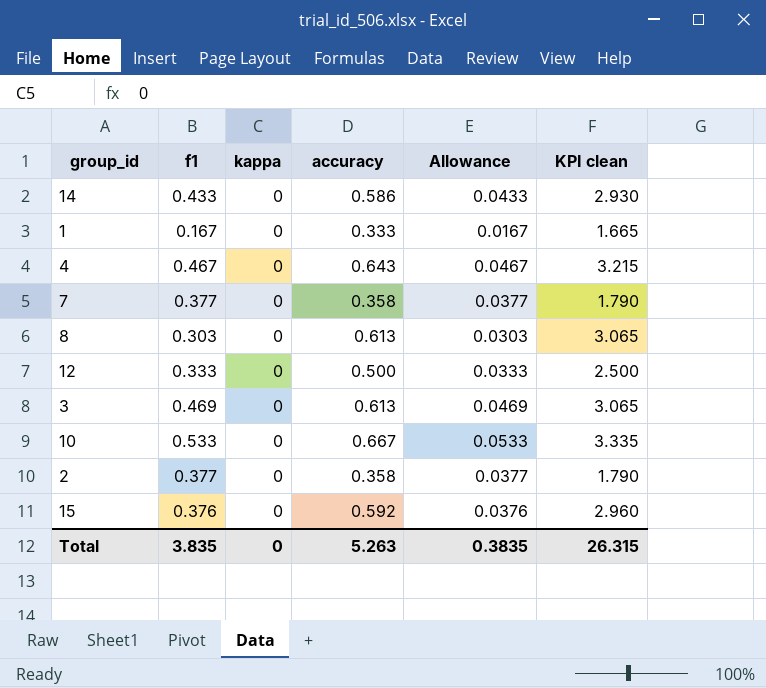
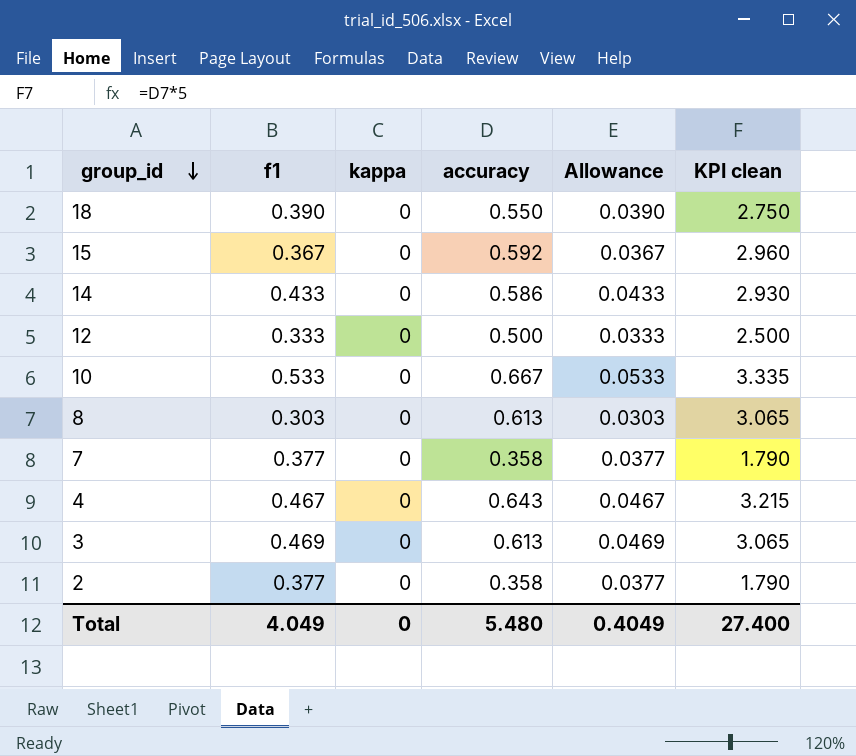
row order: none -> group_id descending
row 1: 0.167 | 0 | 0.333 | 0.0167 | 1.665 -> none
row 18: none -> 0.390 | 0 | 0.550 | 0.0390 | 2.750
15 | f1: 0.376 -> 0.367
15 | Allowance: 0.0376 -> 0.0367
Total | f1: 3.835 -> 4.049
Total | accuracy: 5.263 -> 5.480
Total | Allowance: 0.3835 -> 0.4049
Total | KPI clean: 26.315 -> 27.400

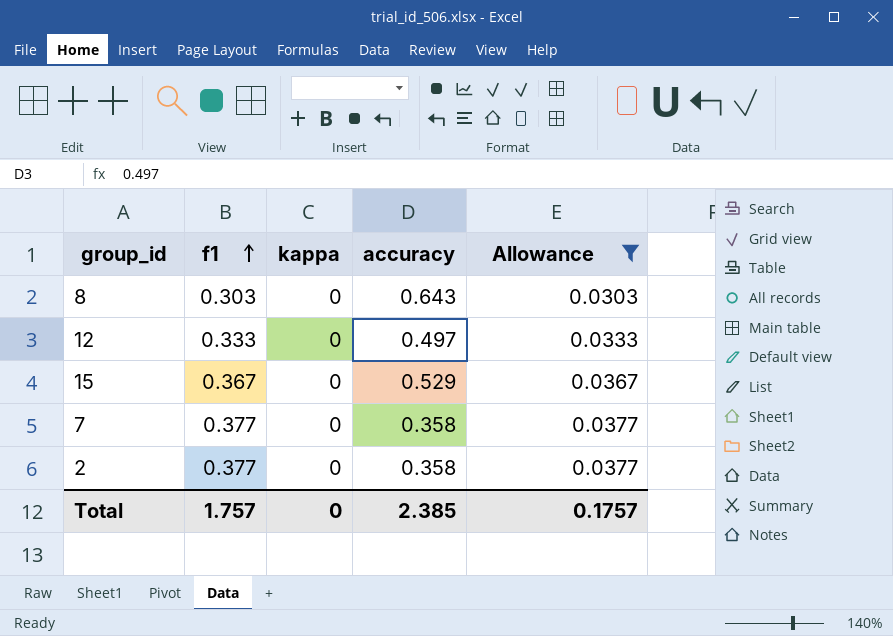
filter: none -> Allowance <= 0.0377
row order: group_id descending -> f1 ascending
column KPI clean | formula: [accuracy] * 5 -> none
8 | accuracy: 0.613 -> 0.643
12 | accuracy: 0.500 -> 0.497
15 | accuracy: 0.592 -> 0.529
Total | f1: 4.049 -> 1.757
Total | accuracy: 5.480 -> 2.385
Total | Allowance: 0.4049 -> 0.1757

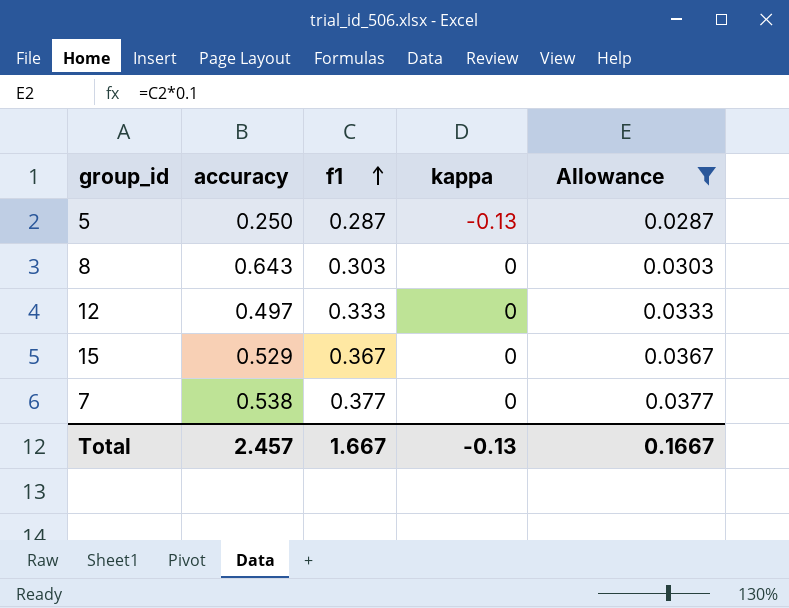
column accuracy | position: 4 -> 2
row 2: 0.377 | 0 | 0.358 | 0.0377 -> none
row 5: none -> 0.250 | 0.287 | -0.13 | 0.0287
7 | accuracy: 0.358 -> 0.538
Total | accuracy: 2.385 -> 2.457
Total | f1: 1.757 -> 1.667
Total | kappa: 0 -> -0.13
Total | Allowance: 0.1757 -> 0.1667

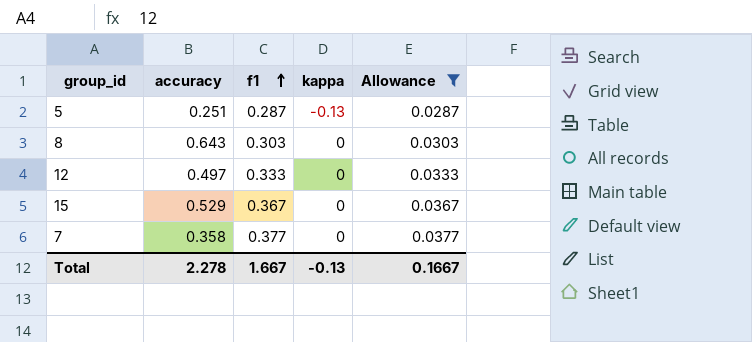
5 | accuracy: 0.250 -> 0.251
7 | accuracy: 0.538 -> 0.358
Total | accuracy: 2.457 -> 2.278

